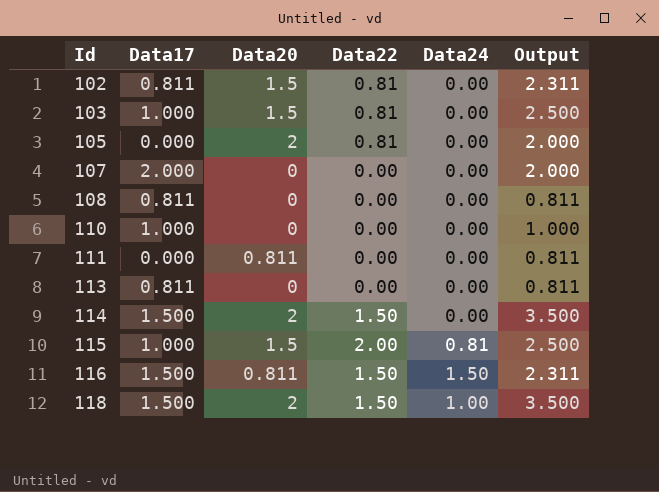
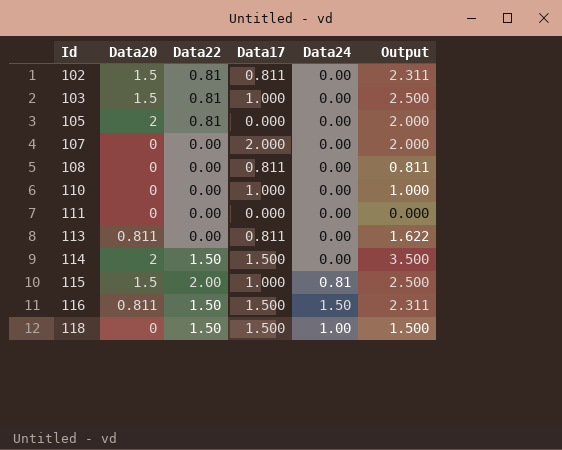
column Data17 | position: 2 -> 4
111 | Data20: 0.811 -> 0
111 | Output: 0.811 -> 0.000
113 | Data20: 0 -> 0.811
113 | Output: 0.811 -> 1.622
118 | Data20: 2 -> 0
118 | Output: 3.500 -> 1.500

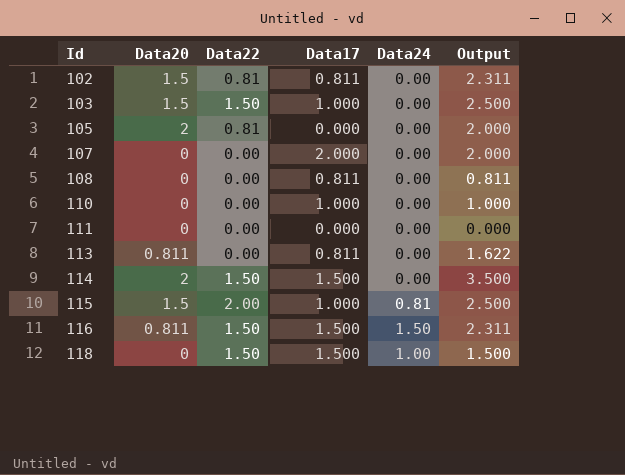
103 | Data22: 0.81 -> 1.50

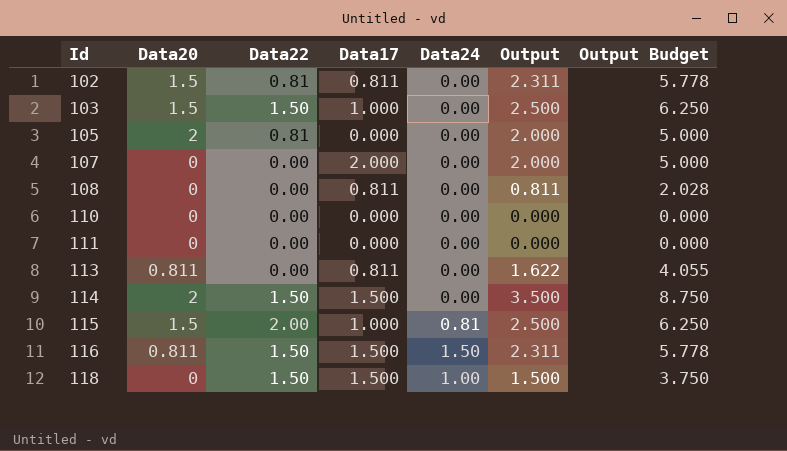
column Output Budget | formula: none -> [Output] * 2.5
110 | Data17: 1.000 -> 0.000
110 | Output: 1.000 -> 0.000

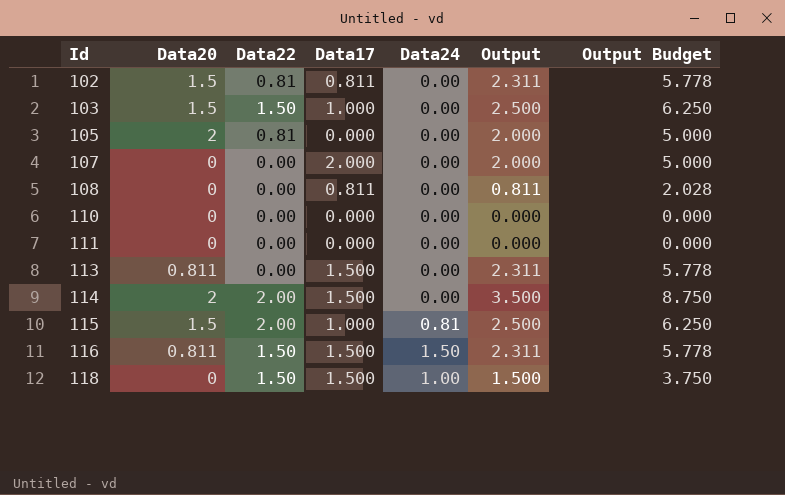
113 | Data17: 0.811 -> 1.500
113 | Output: 1.622 -> 2.311
113 | Output Budget: 4.055 -> 5.778
114 | Data22: 1.50 -> 2.00

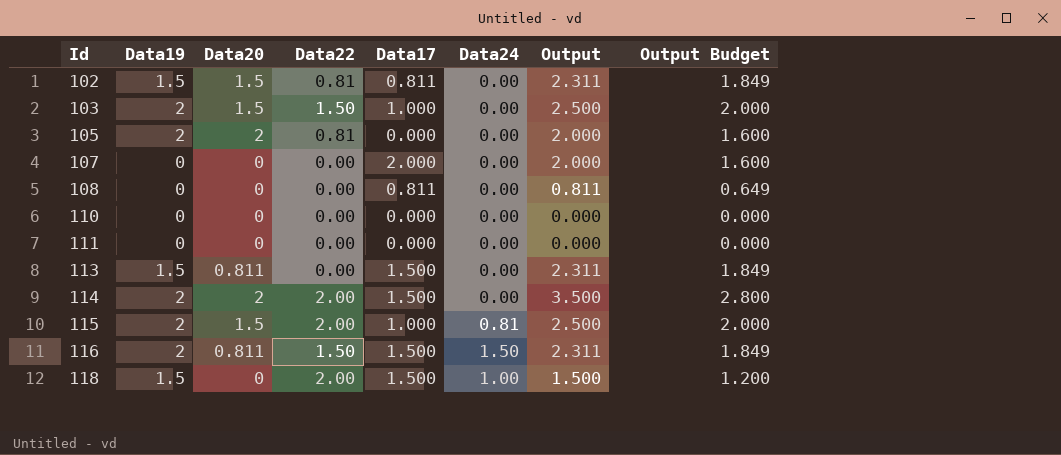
column Data19 | position: none -> 2
column Output Budget | formula: [Output] * 2.5 -> [Output] * 0.8
118 | Data22: 1.50 -> 2.00

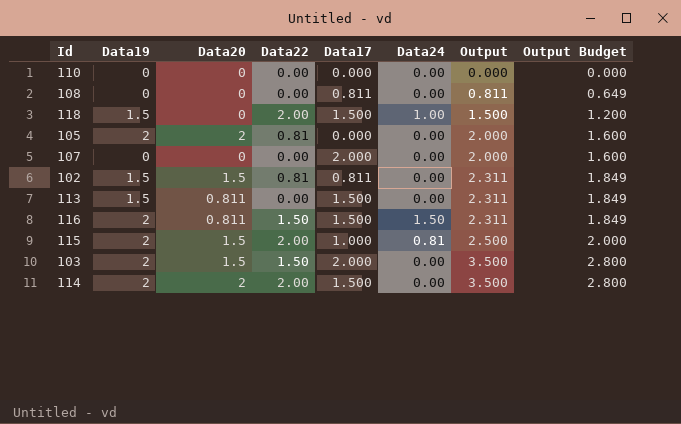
row order: Id ascending -> Output ascending
row 111: 0 | 0 | 0.00 | 0.000 | 0.00 | 0.000 | 0.000 -> none
103 | Data17: 1.000 -> 2.000
103 | Output: 2.500 -> 3.500
103 | Output Budget: 2.000 -> 2.800

